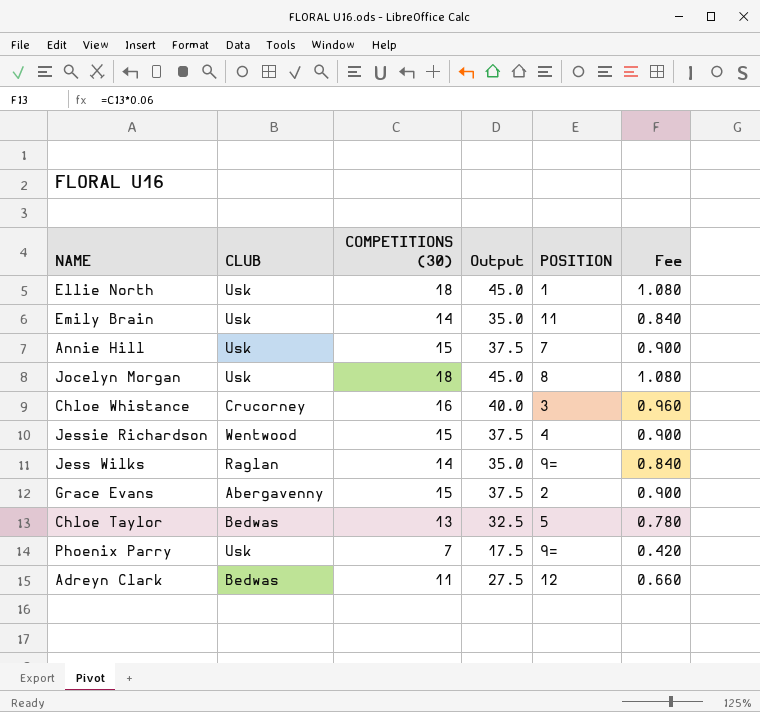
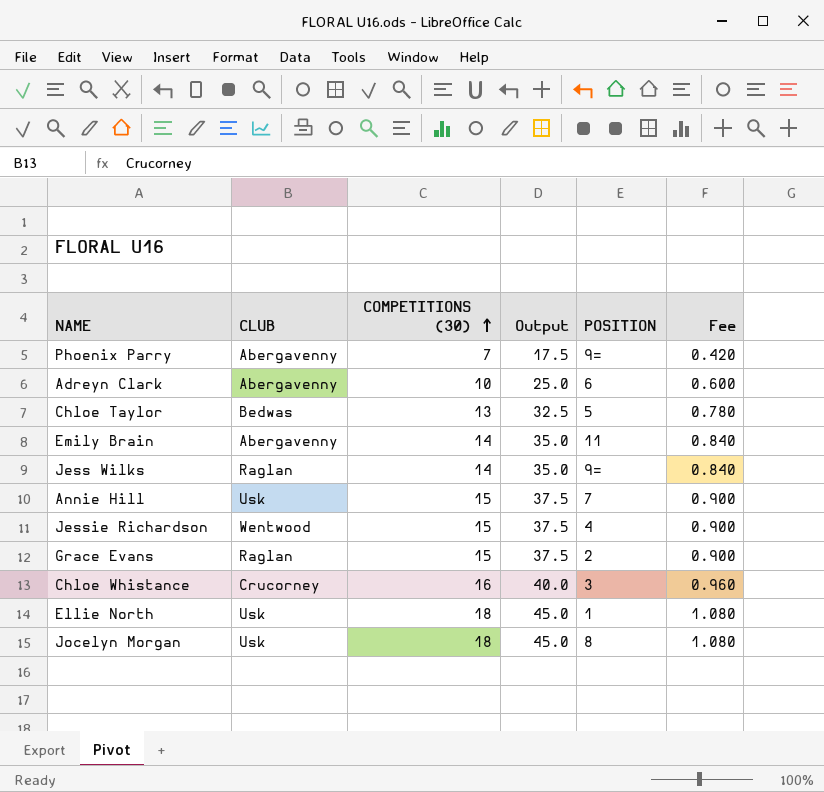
row order: none -> COMPETITIONS (30) ascending
Phoenix Parry | CLUB: Usk -> Abergavenny
Adreyn Clark | CLUB: Bedwas -> Abergavenny
Adreyn Clark | COMPETITIONS (30): 11 -> 10
Adreyn Clark | Output: 27.5 -> 25.0
Adreyn Clark | POSITION: 12 -> 6
Adreyn Clark | Fee: 0.660 -> 0.600
Emily Brain | CLUB: Usk -> Abergavenny
Grace Evans | CLUB: Abergavenny -> Raglan

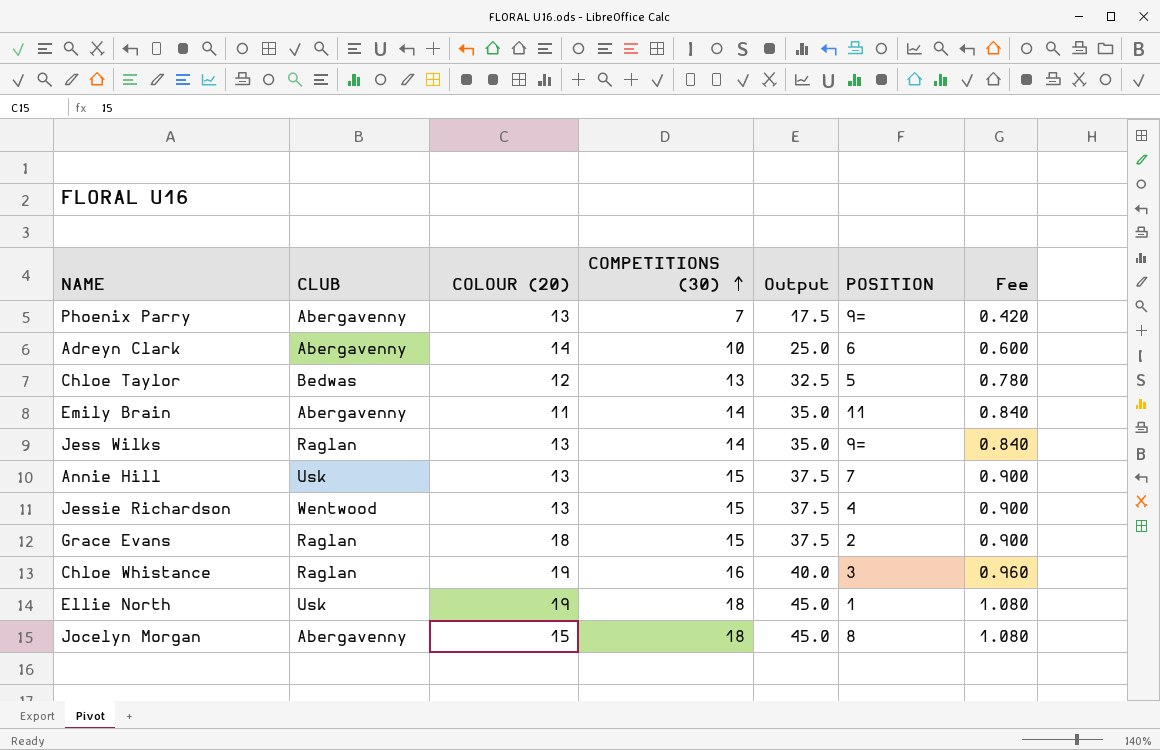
column COLOUR (20) | position: none -> 3
Chloe Whistance | CLUB: Crucorney -> Raglan
Jocelyn Morgan | CLUB: Usk -> Abergavenny

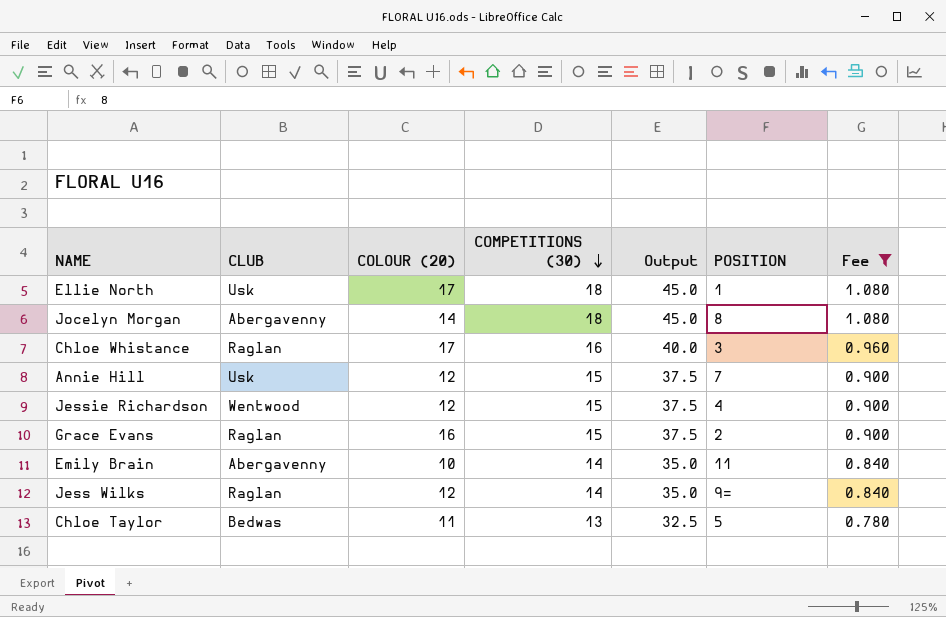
filter: none -> Fee >= 0.780
row order: COMPETITIONS (30) ascending -> COMPETITIONS (30) descending
Ellie North | COLOUR (20): 19 -> 17
Jocelyn Morgan | COLOUR (20): 15 -> 14
Chloe Whistance | COLOUR (20): 19 -> 17
Annie Hill | COLOUR (20): 13 -> 12
Jessie Richardson | COLOUR (20): 13 -> 12
Grace Evans | COLOUR (20): 18 -> 16
Emily Brain | COLOUR (20): 11 -> 10
Jess Wilks | COLOUR (20): 13 -> 12
Chloe Taylor | COLOUR (20): 12 -> 11

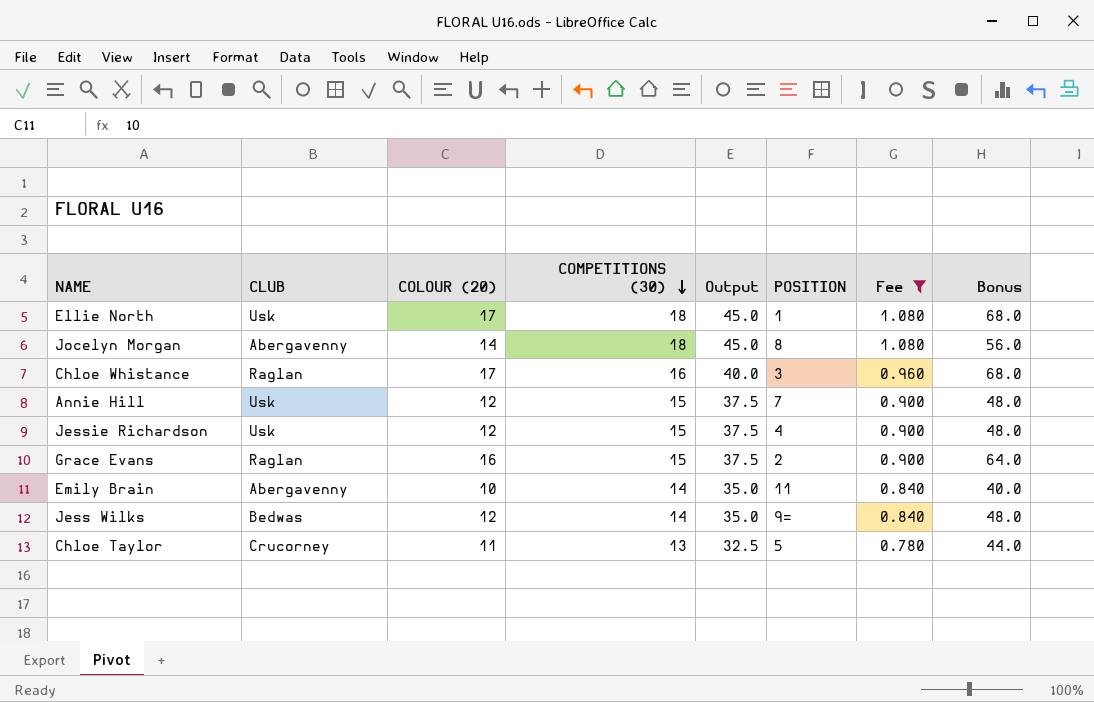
column Bonus | formula: none -> [COLOUR (20)] * 4
Jessie Richardson | CLUB: Wentwood -> Usk
Jess Wilks | CLUB: Raglan -> Bedwas
Chloe Taylor | CLUB: Bedwas -> Crucorney

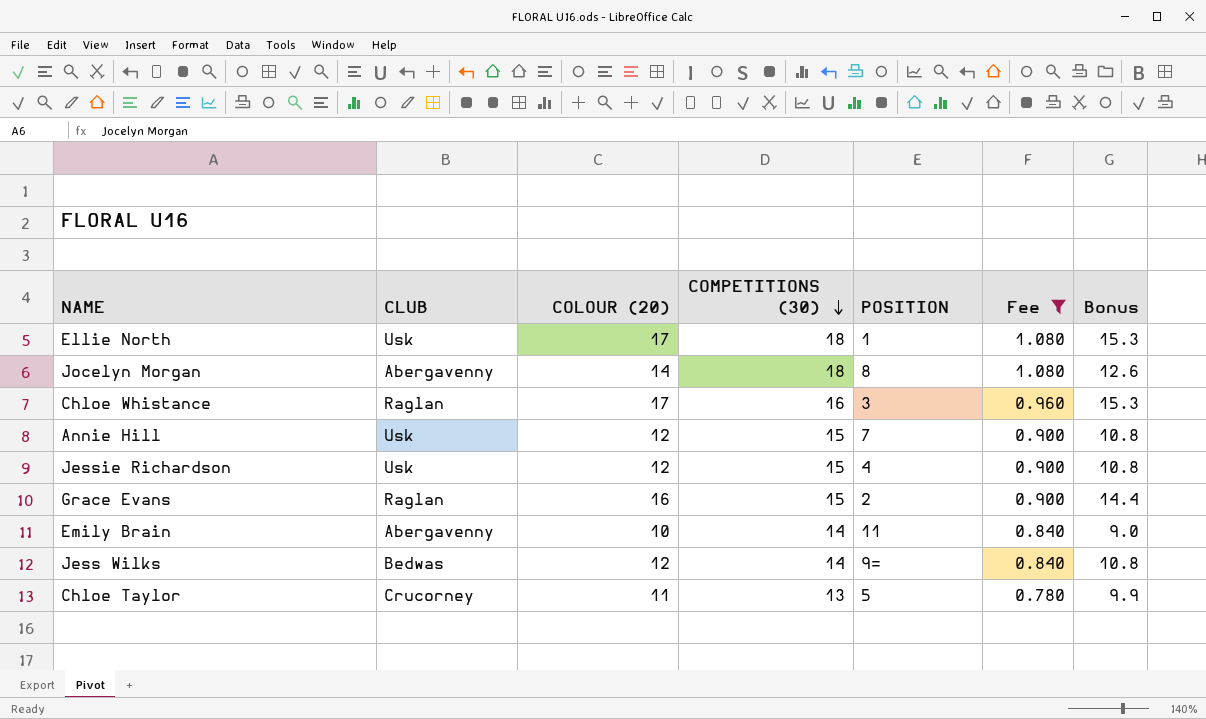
column Output | formula: [COMPETITIONS (30)] * 2.5 -> none
column Bonus | formula: [COLOUR (20)] * 4 -> [COLOUR (20)] * 0.9

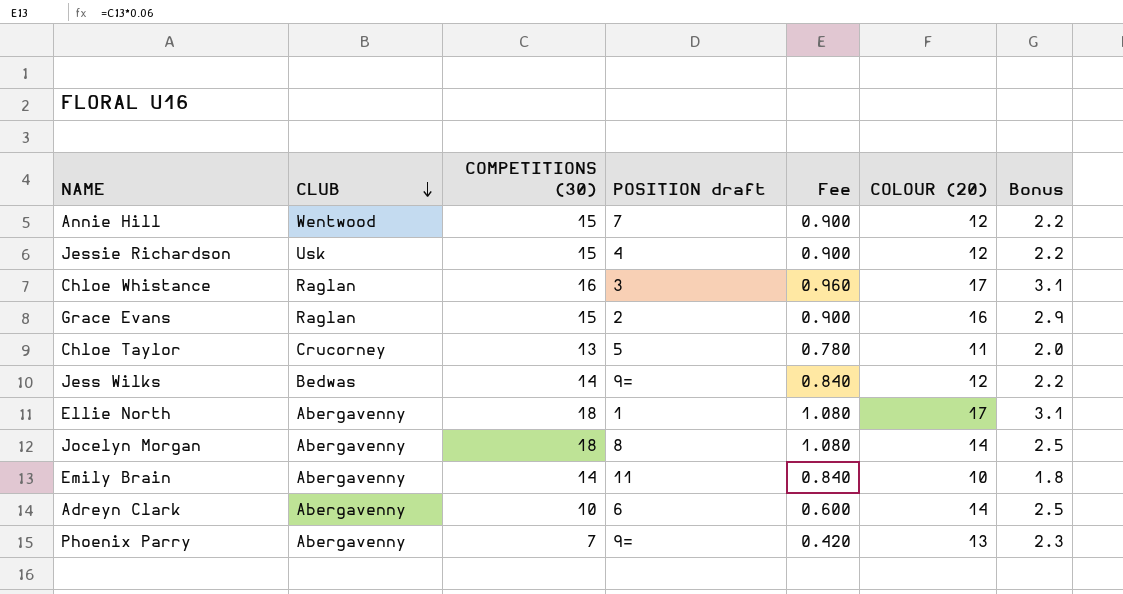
filter: Fee >= 0.780 -> none
row order: COMPETITIONS (30) descending -> CLUB descending
column name: POSITION -> POSITION draft
column COLOUR (20) | position: 3 -> 6
column Bonus | formula: [COLOUR (20)] * 0.9 -> [COLOUR (20)] * 0.18
Annie Hill | CLUB: Usk -> Wentwood
Ellie North | CLUB: Usk -> Abergavenny

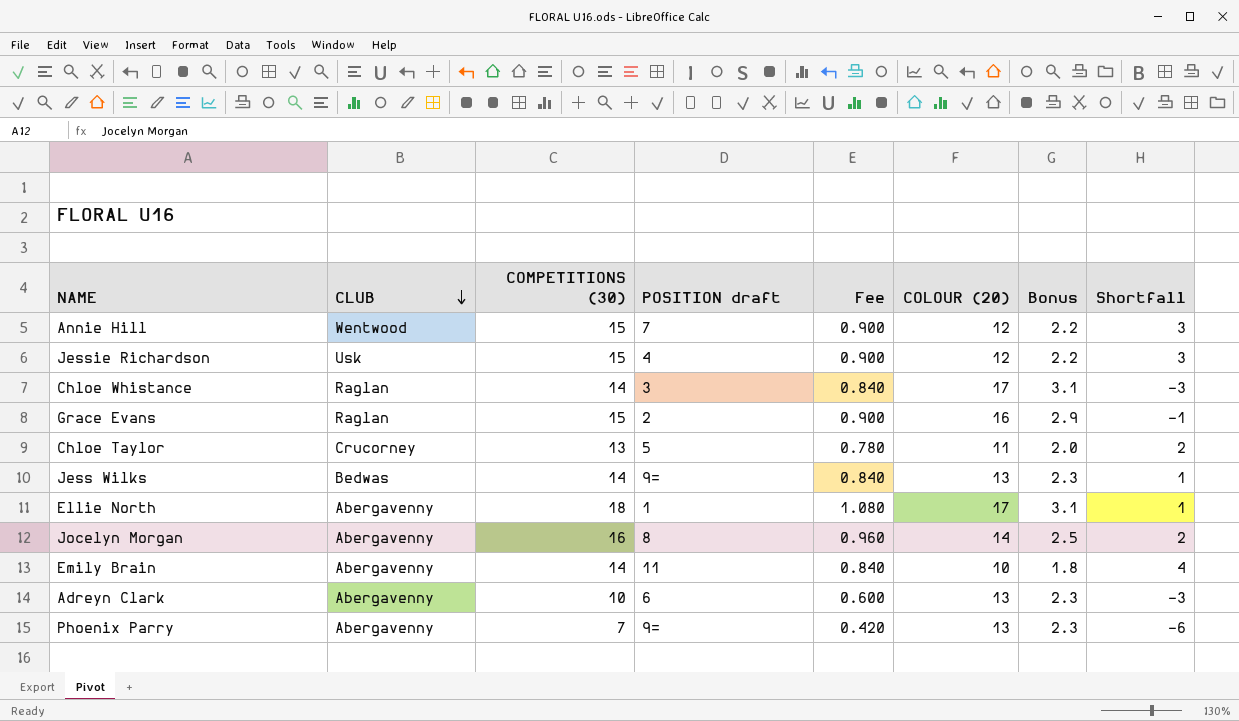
column Shortfall | formula: none -> [COMPETITIONS (30)] - [COLOUR (20)]
Chloe Whistance | COMPETITIONS (30): 16 -> 14
Chloe Whistance | Fee: 0.960 -> 0.840
Jess Wilks | COLOUR (20): 12 -> 13
Jess Wilks | Bonus: 2.2 -> 2.3
Jocelyn Morgan | COMPETITIONS (30): 18 -> 16
Jocelyn Morgan | Fee: 1.080 -> 0.960
Adreyn Clark | COLOUR (20): 14 -> 13
Adreyn Clark | Bonus: 2.5 -> 2.3

